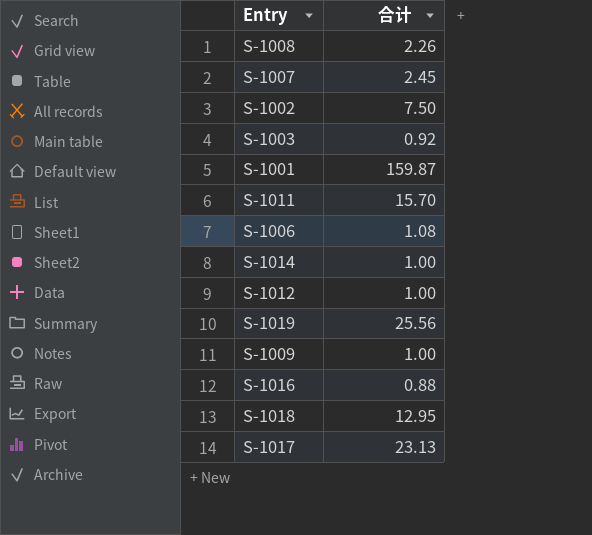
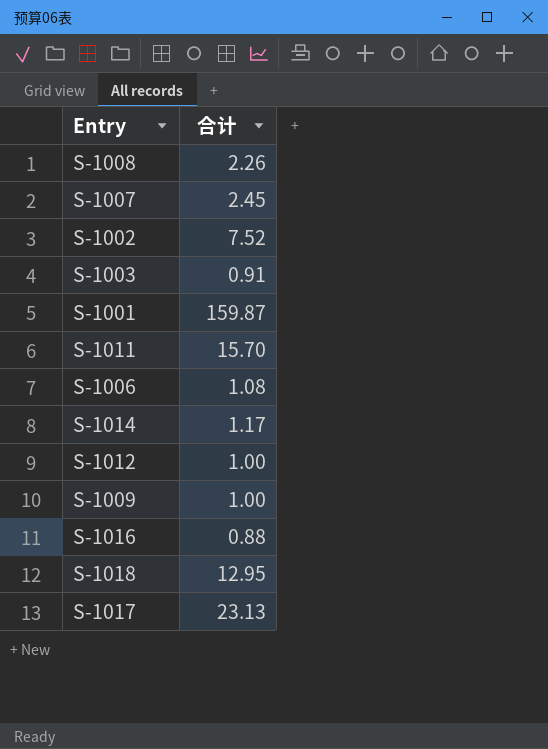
row S-1019: 25.56 -> none
S-1002 | 合计: 7.50 -> 7.52
S-1003 | 合计: 0.92 -> 0.91
S-1014 | 合计: 1.00 -> 1.17

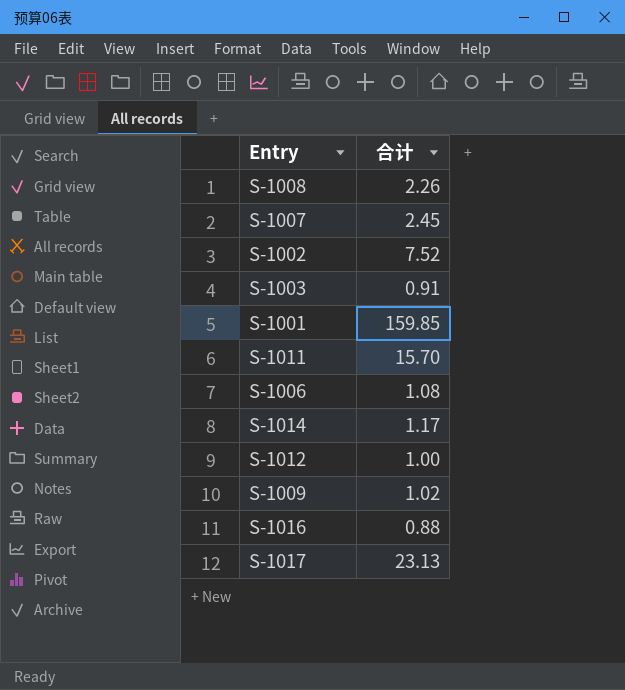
row S-1018: 12.95 -> none
S-1001 | 合计: 159.87 -> 159.85
S-1009 | 合计: 1.00 -> 1.02

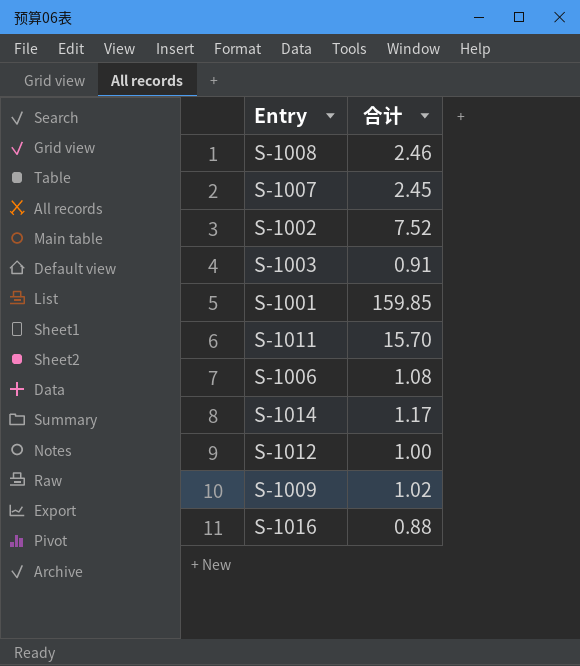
row S-1017: 23.13 -> none
S-1008 | 合计: 2.26 -> 2.46

